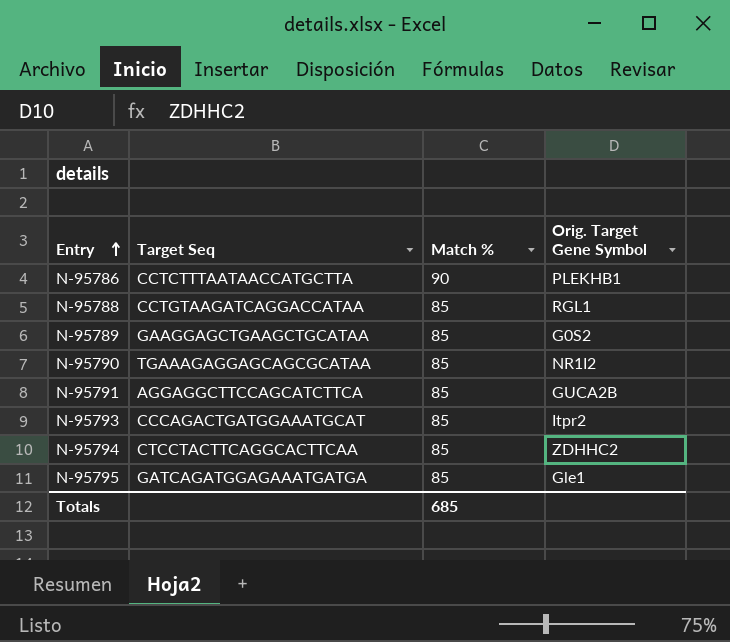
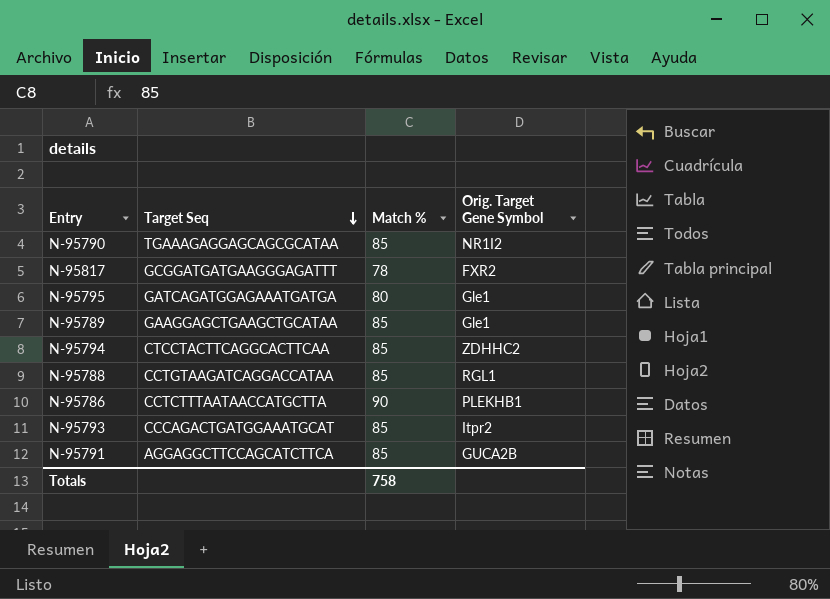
row order: Entry ascending -> Target Seq descending
row N-95817: none -> GCGGATGATGAAGGGAGATTT | 78 | FXR2
N-95795 | Match %: 85 -> 80
N-95789 | Orig. Target Gene Symbol: G0S2 -> Gle1
Totals | Match %: 685 -> 758

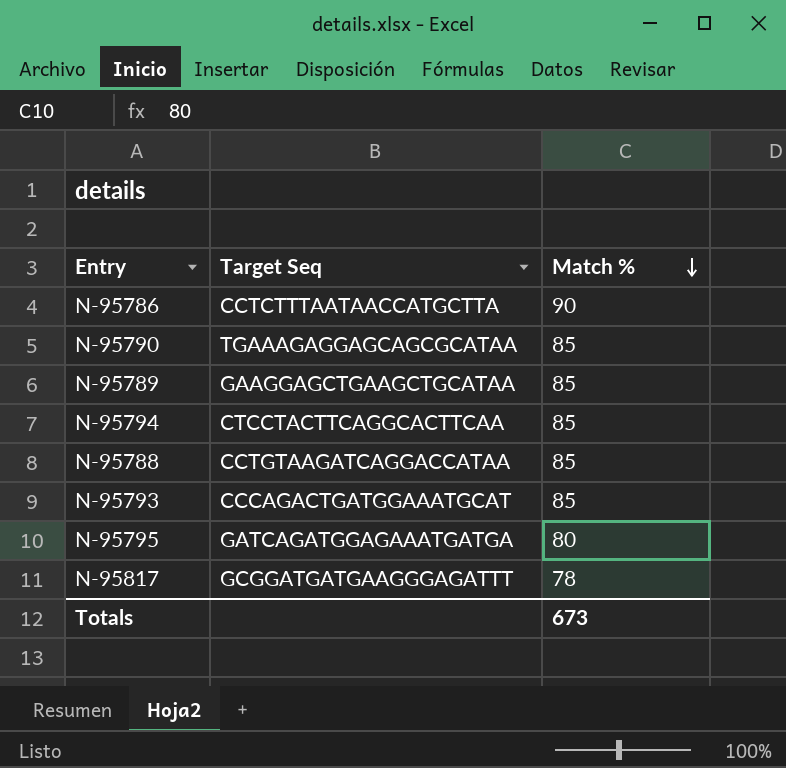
row order: Target Seq descending -> Match % descending
column Orig. Target Gene Symbol | position: 4 -> none
row N-95791: AGGAGGCTTCCAGCATCTTCA | 85 | GUCA2B -> none
Totals | Match %: 758 -> 673

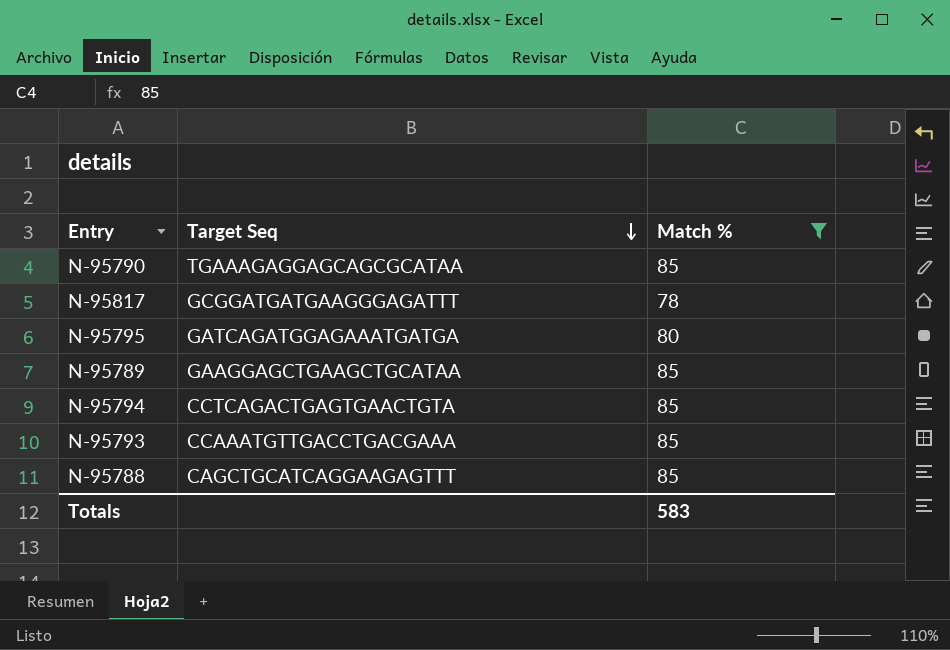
filter: none -> Match % != 90
row order: Match % descending -> Target Seq descending
N-95794 | Target Seq: CTCCTACTTCAGGCACTTCAA -> CCTCAGACTGAGTGAACTGTA
N-95793 | Target Seq: CCCAGACTGATGGAAATGCAT -> CCAAATGTTGACCTGACGAAA
N-95788 | Target Seq: CCTGTAAGATCAGGACCATAA -> CAGCTGCATCAGGAAGAGTTT
Totals | Match %: 673 -> 583

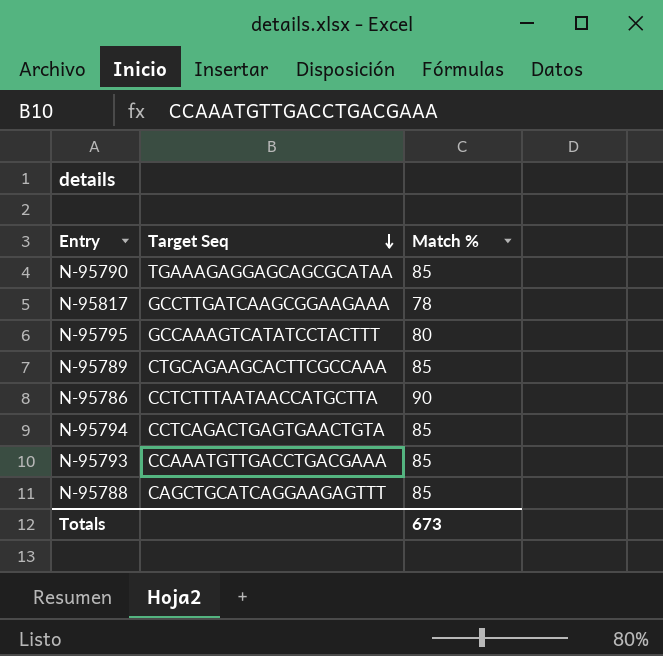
filter: Match % != 90 -> none
N-95817 | Target Seq: GCGGATGATGAAGGGAGATTT -> GCCTTGATCAAGCGGAAGAAA
N-95795 | Target Seq: GATCAGATGGAGAAATGATGA -> GCCAAAGTCATATCCTACTTT
N-95789 | Target Seq: GAAGGAGCTGAAGCTGCATAA -> CTGCAGAAGCACTTCGCCAAA
Totals | Match %: 583 -> 673

